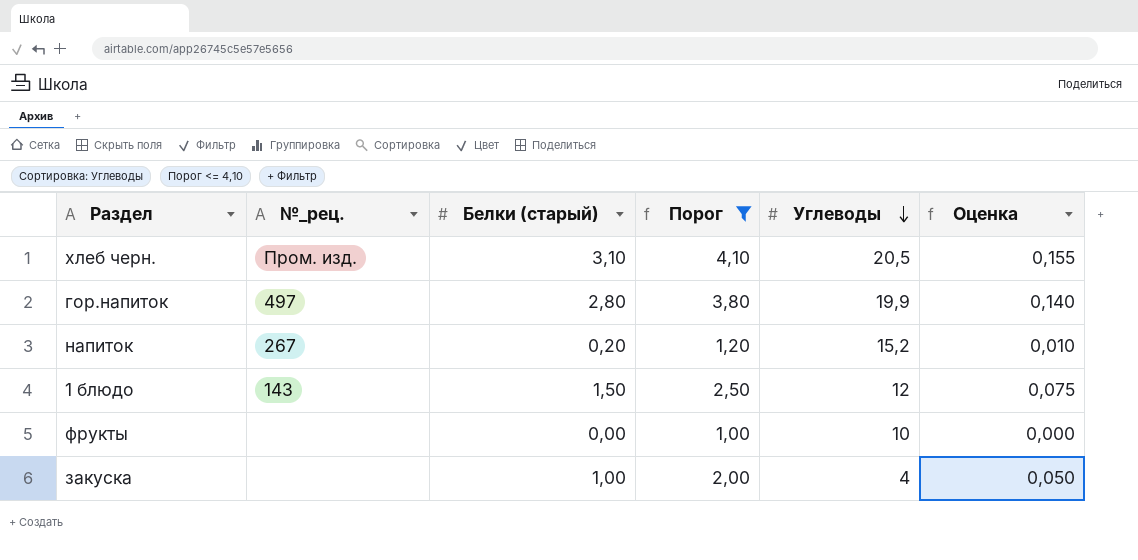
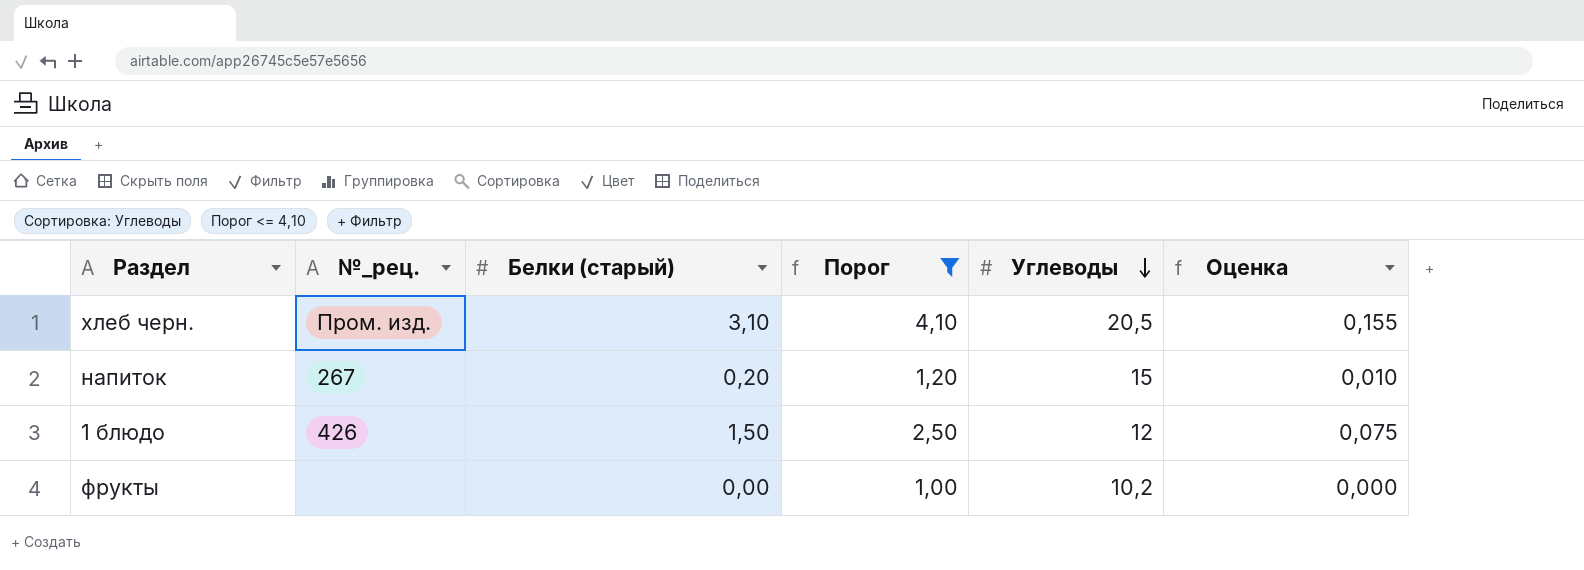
row гор.напиток: 497 | 2,80 | 3,80 | 19,9 | 0,140 -> none
row закуска: none | 1,00 | 2,00 | 4 | 0,050 -> none
напиток | Углеводы: 15,2 -> 15
1 блюдо | №_рец.: 143 -> 426
фрукты | Углеводы: 10 -> 10,2

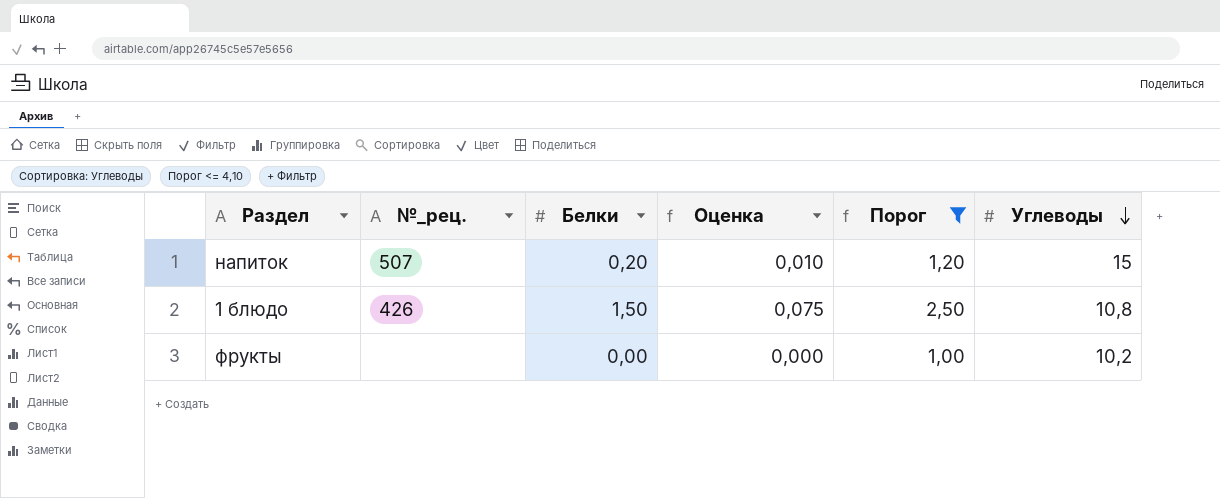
column name: Белки (старый) -> Белки
column Оценка | position: 6 -> 4
row хлеб черн.: Пром. изд. | 3,10 | 4,10 | 20,5 | 0,155 -> none
напиток | №_рец.: 267 -> 507
1 блюдо | Углеводы: 12 -> 10,8

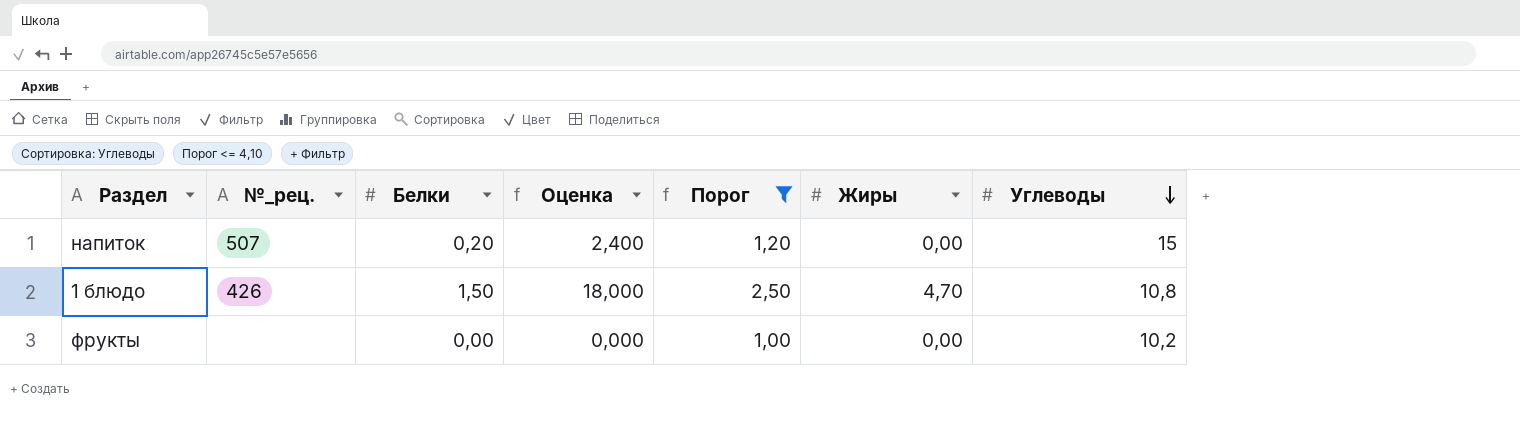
column Оценка | formula: [Белки] * 0,05 -> [Белки] * 12
column Жиры | position: none -> 6

